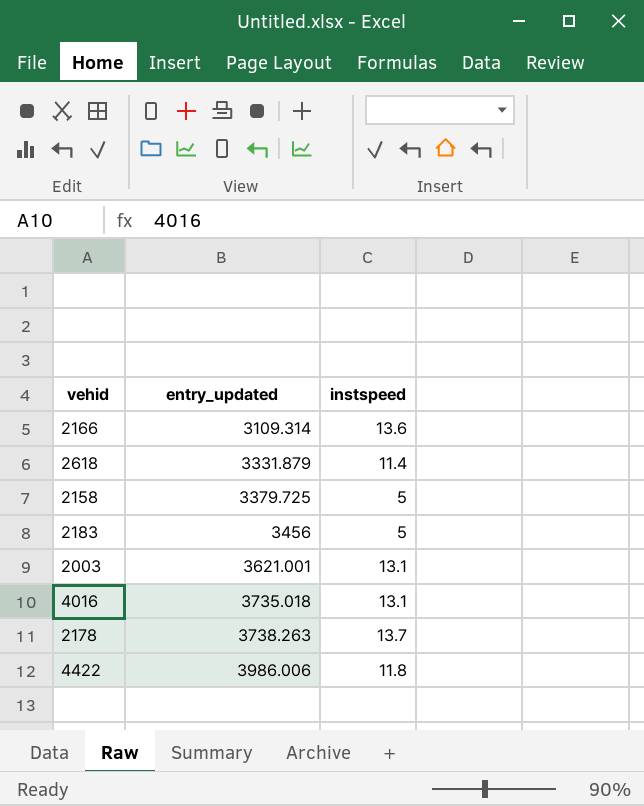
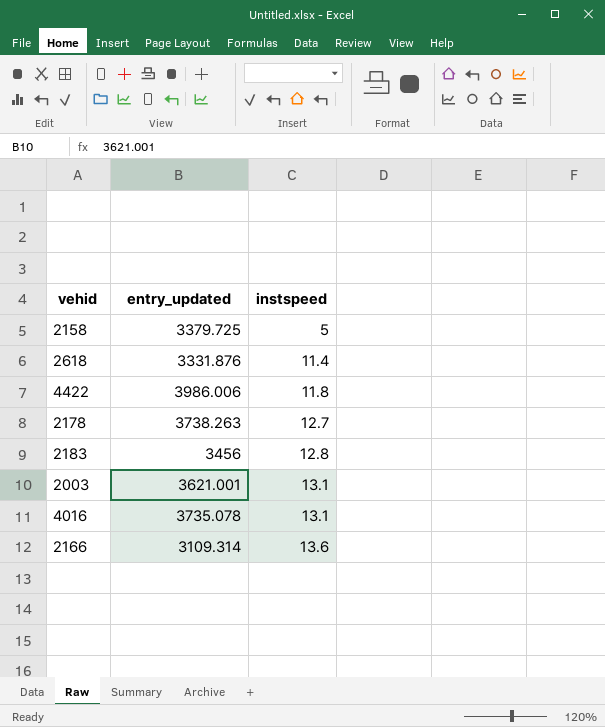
row order: entry_updated ascending -> instspeed ascending
2618 | entry_updated: 3331.879 -> 3331.876
2178 | instspeed: 13.7 -> 12.7
2183 | instspeed: 5 -> 12.8
4016 | entry_updated: 3735.018 -> 3735.078

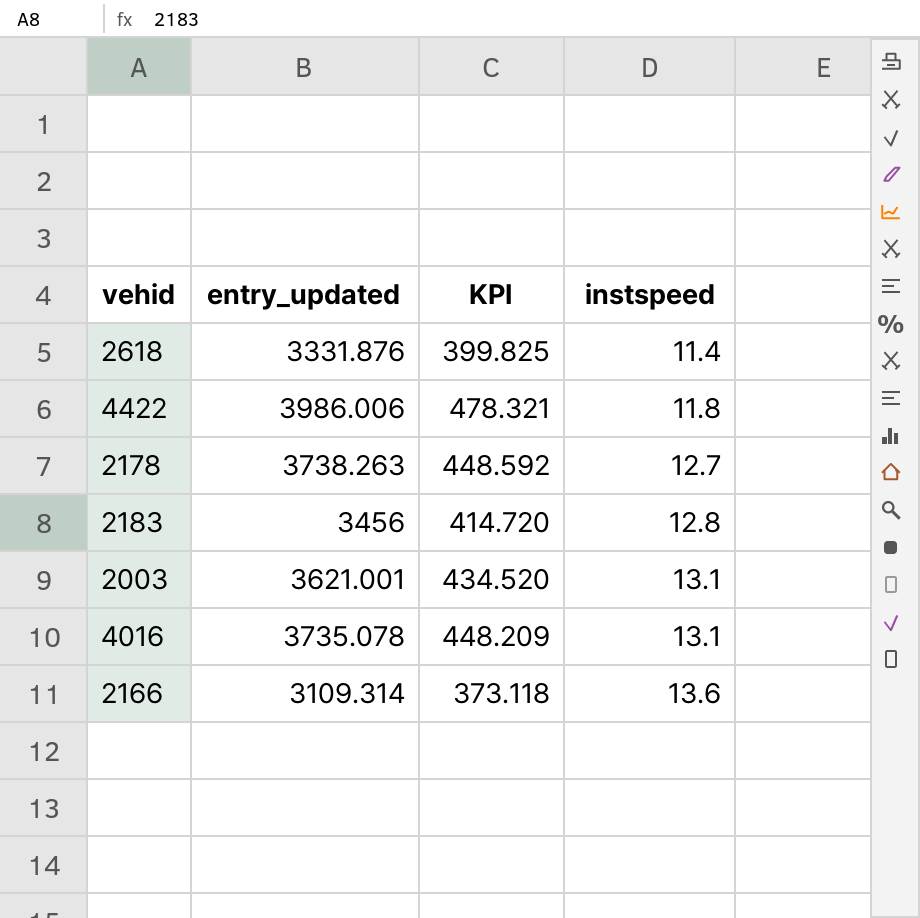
column KPI | formula: none -> [entry_updated] * 0.12
row 2158: 3379.725 | 5 -> none

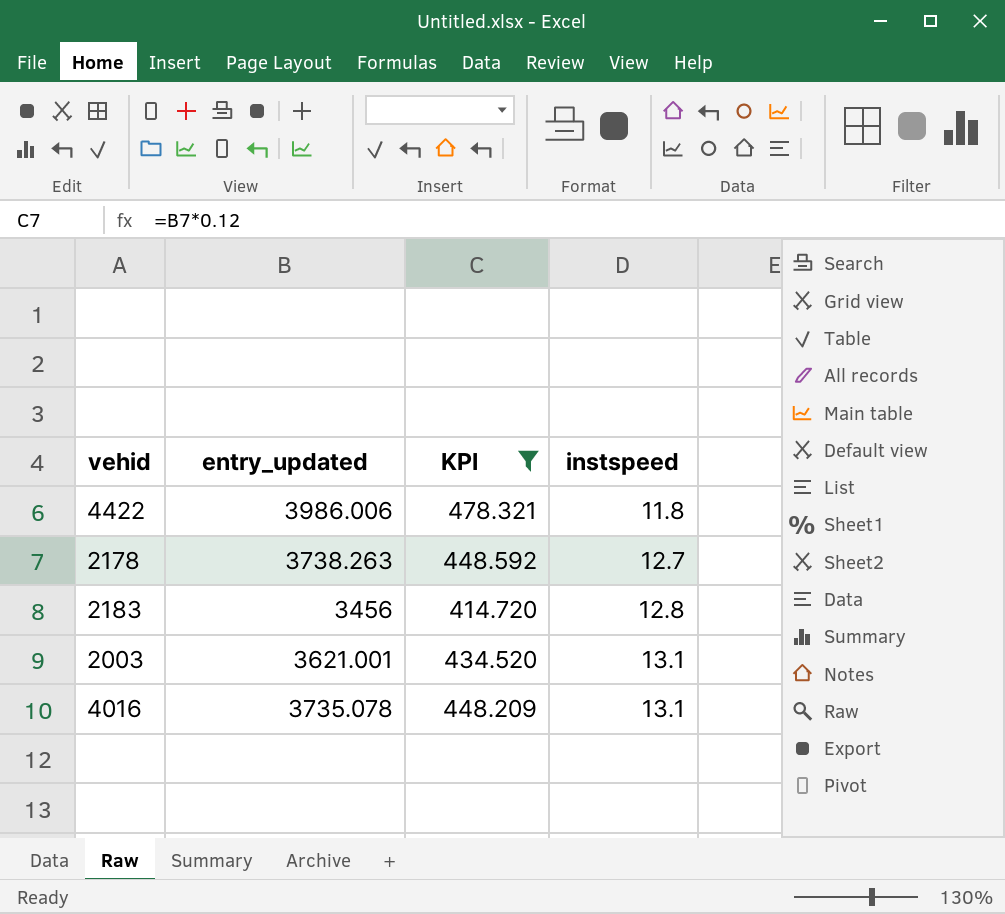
filter: none -> KPI >= 414.720

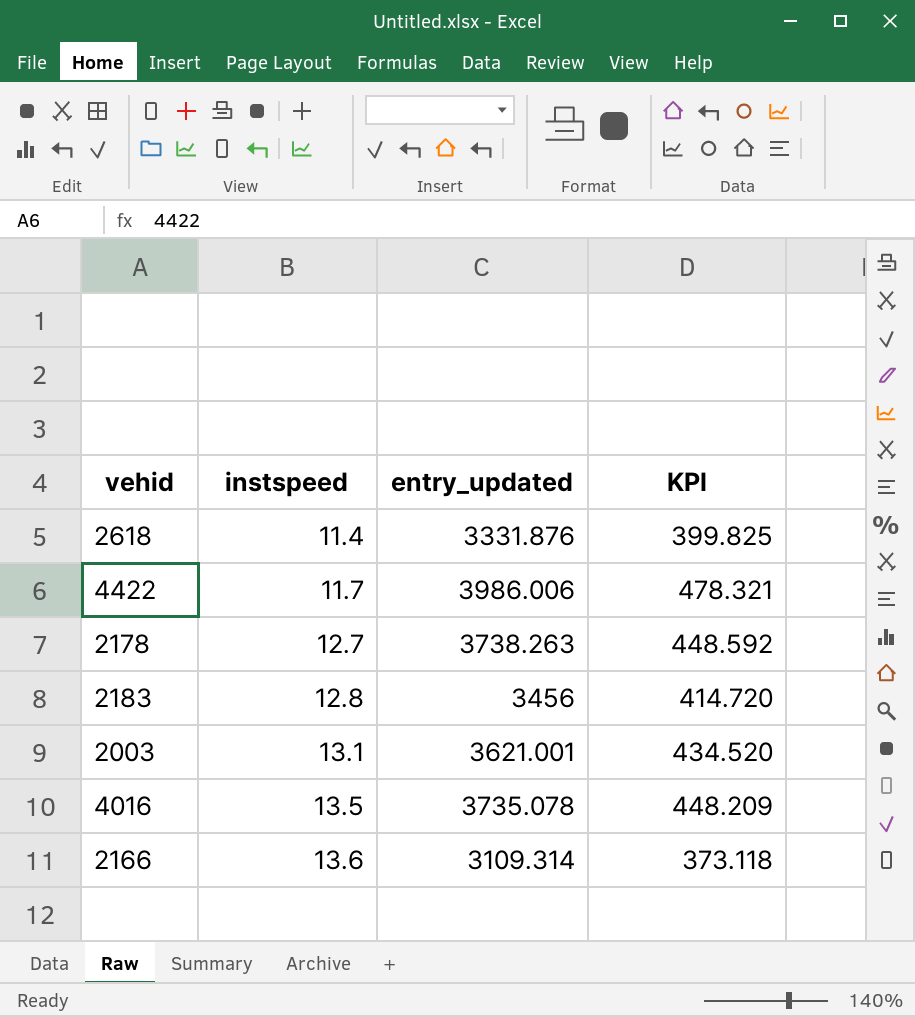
filter: KPI >= 414.720 -> none
column instspeed | position: 4 -> 2
4422 | instspeed: 11.8 -> 11.7
4016 | instspeed: 13.1 -> 13.5

